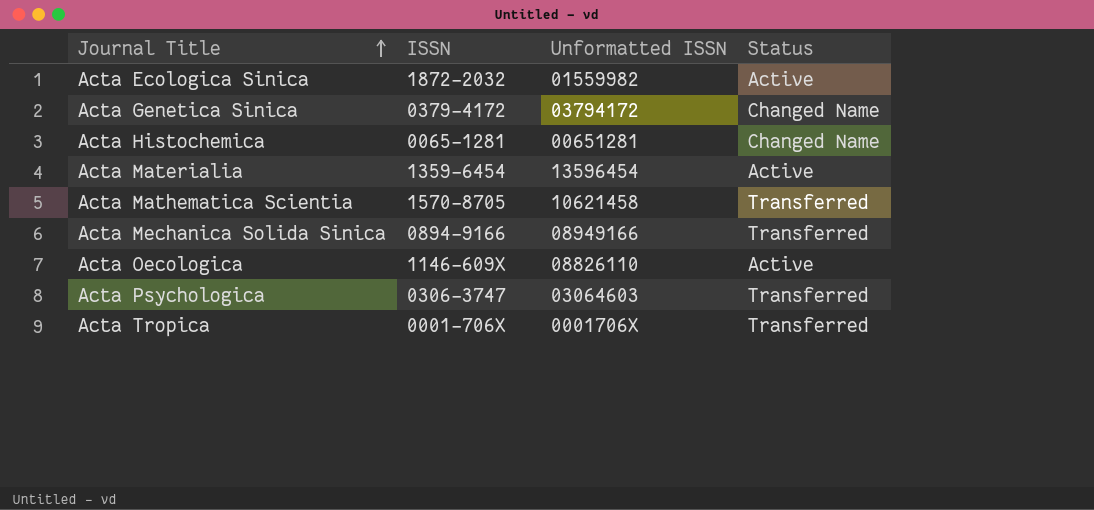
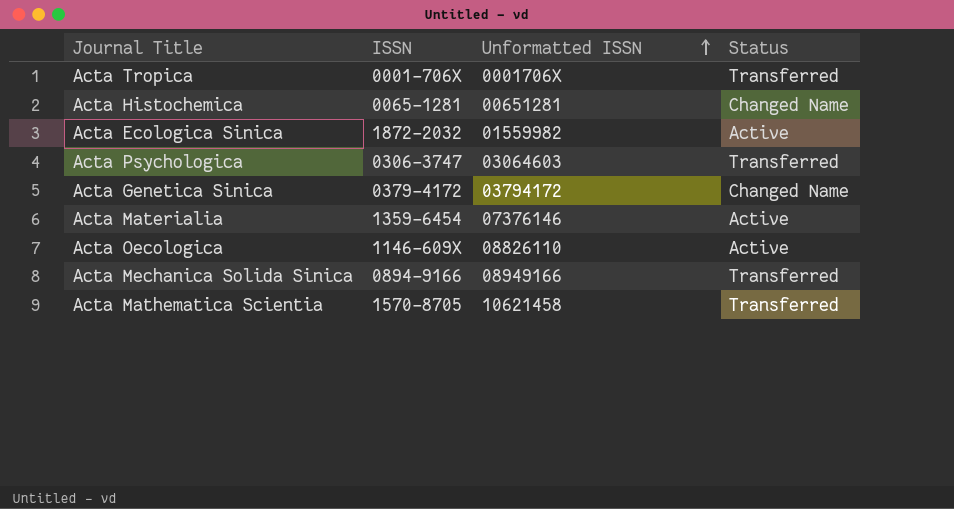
row order: Journal Title ascending -> Unformatted ISSN ascending
Acta Materialia | Unformatted ISSN: 13596454 -> 07376146

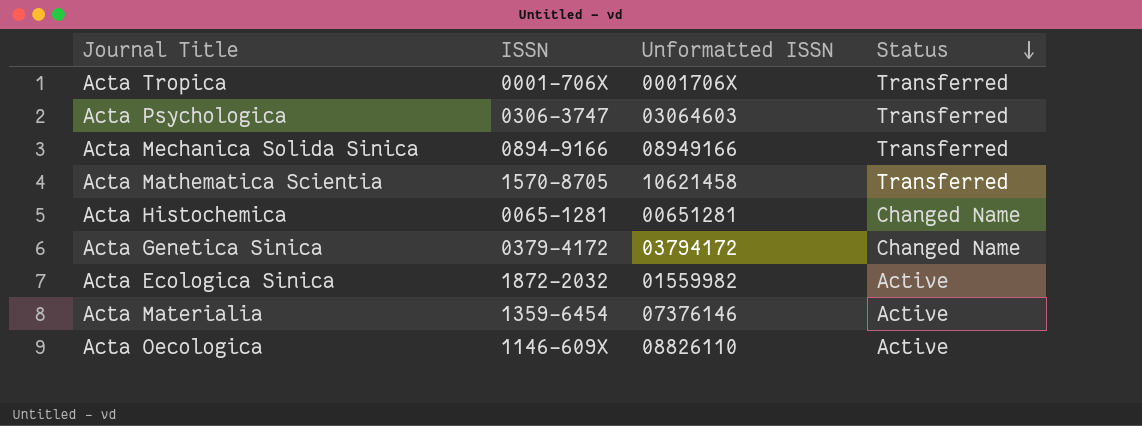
row order: Unformatted ISSN ascending -> Status descending

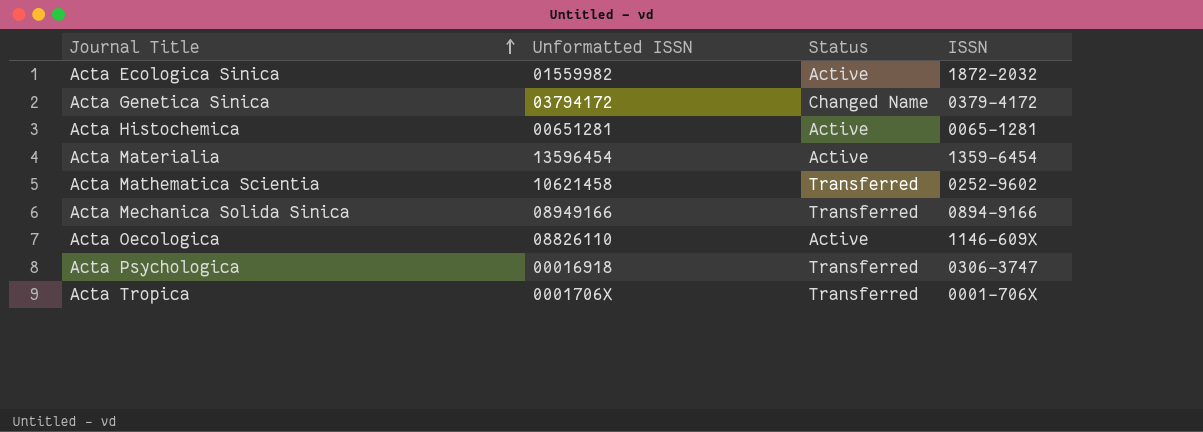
row order: Status descending -> Journal Title ascending
column ISSN | position: 2 -> 4
Acta Histochemica | Status: Changed Name -> Active
Acta Materialia | Unformatted ISSN: 07376146 -> 13596454
Acta Mathematica Scientia | ISSN: 1570-8705 -> 0252-9602
Acta Psychologica | Unformatted ISSN: 03064603 -> 00016918

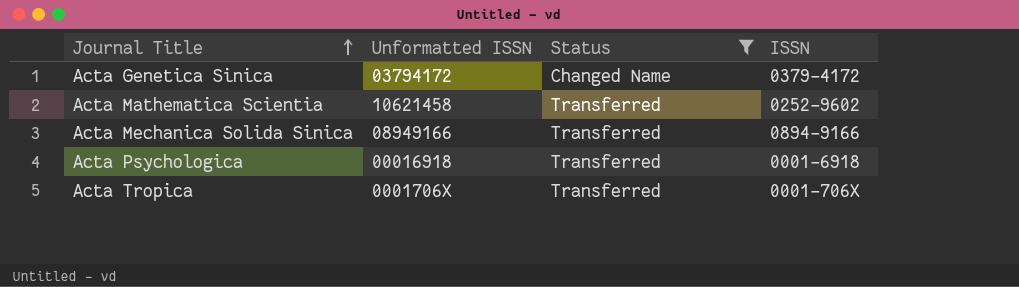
filter: none -> Status != Active
Acta Psychologica | ISSN: 0306-3747 -> 0001-6918

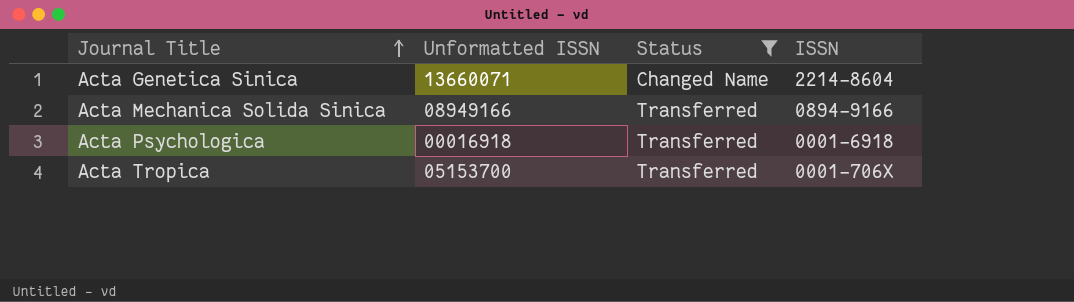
row Acta Mathematica Scientia: 10621458 | Transferred | 0252-9602 -> none
Acta Genetica Sinica | Unformatted ISSN: 03794172 -> 13660071
Acta Genetica Sinica | ISSN: 0379-4172 -> 2214-8604
Acta Tropica | Unformatted ISSN: 0001706X -> 05153700

